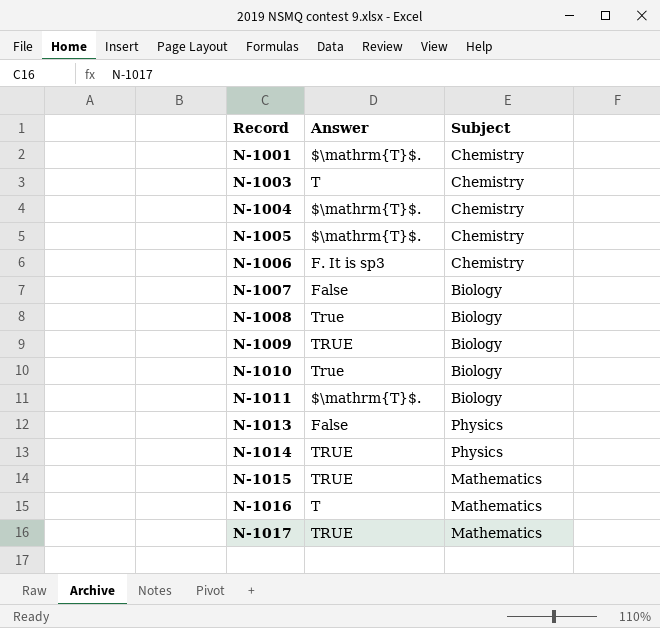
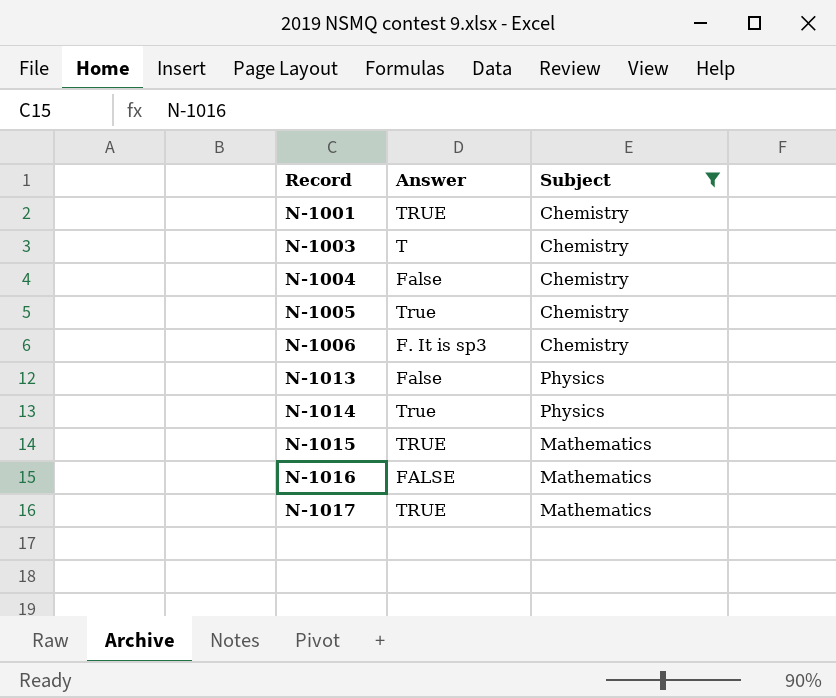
filter: none -> Subject != Biology
N-1001 | Answer: $\mathrm{T}$. -> TRUE
N-1004 | Answer: $\mathrm{T}$. -> False
N-1005 | Answer: $\mathrm{T}$. -> True
N-1014 | Answer: TRUE -> True
N-1016 | Answer: T -> FALSE

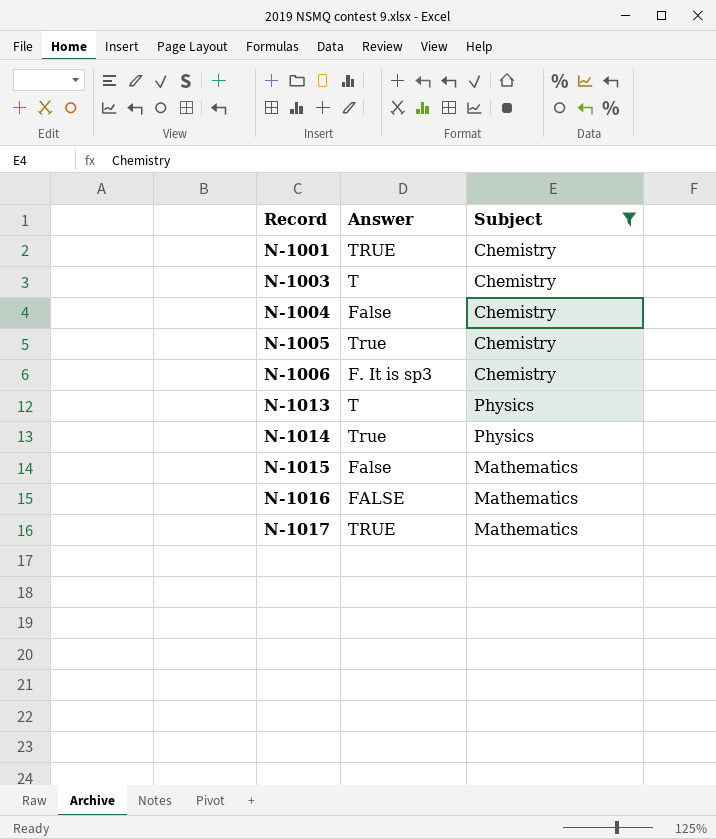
N-1013 | Answer: False -> T
N-1015 | Answer: TRUE -> False

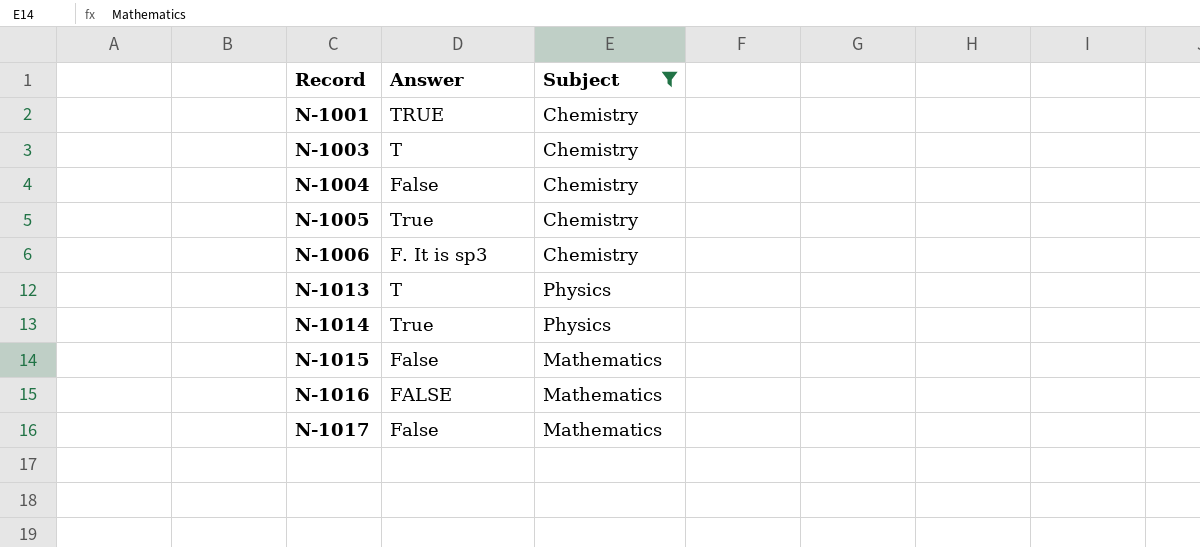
N-1017 | Answer: TRUE -> False

